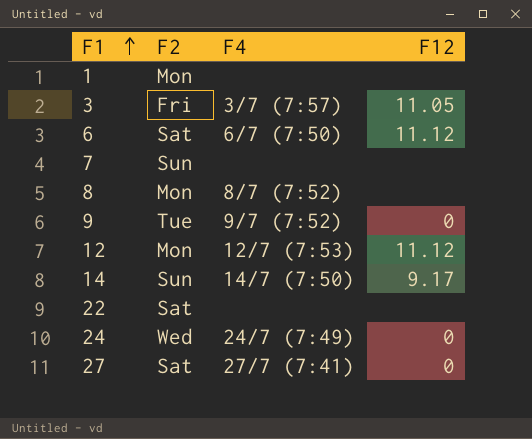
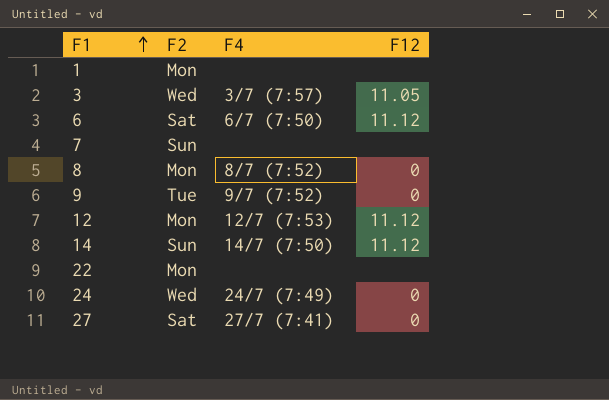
3 | F2: Fri -> Wed
8 | F12: none -> 0
14 | F12: 9.17 -> 11.12
22 | F2: Sat -> Mon

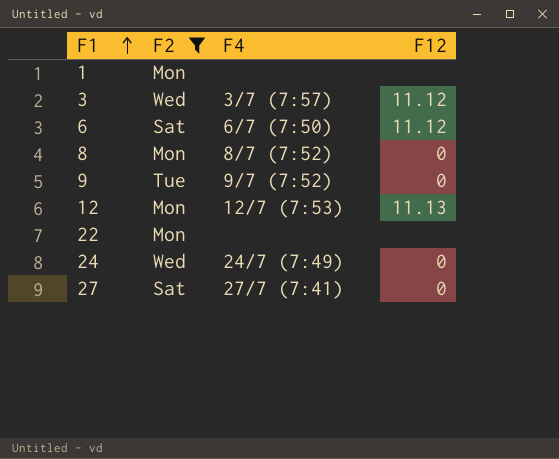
filter: none -> F2 != Sun
3 | F12: 11.05 -> 11.12
12 | F12: 11.12 -> 11.13

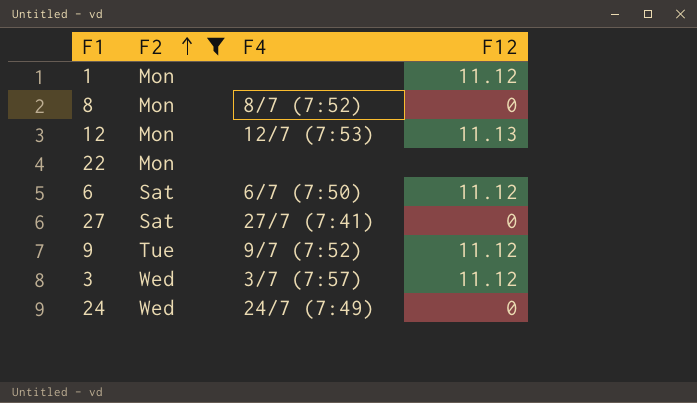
row order: F1 ascending -> F2 ascending
1 | F12: none -> 11.12
9 | F12: 0 -> 11.12

